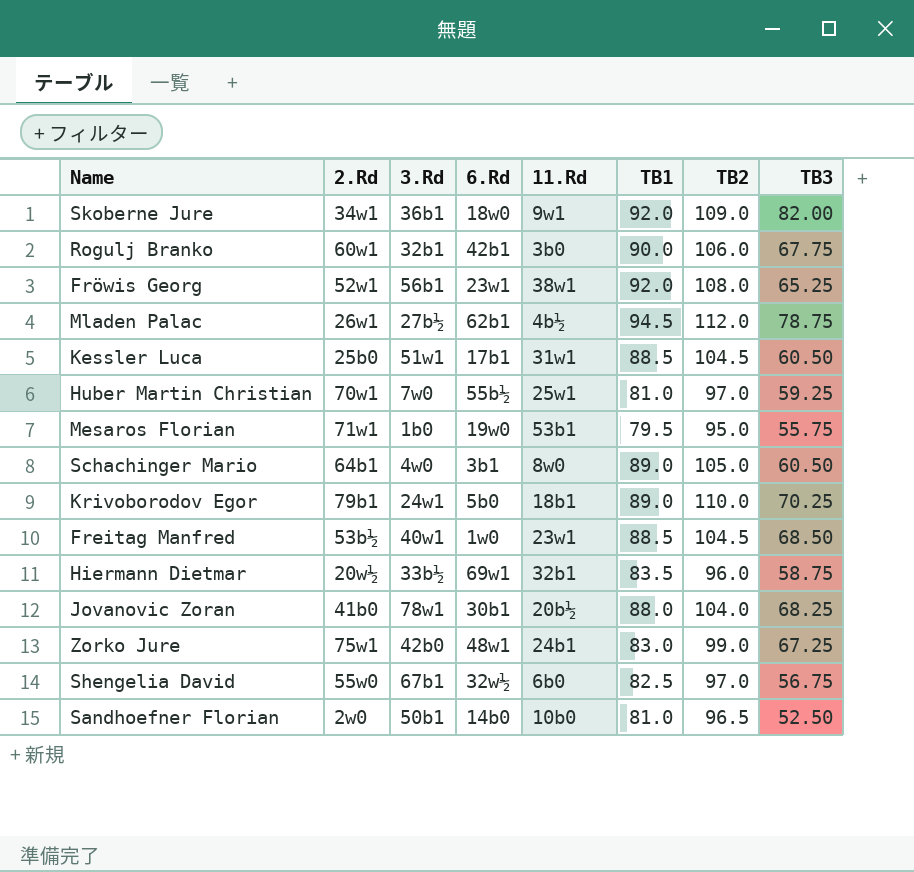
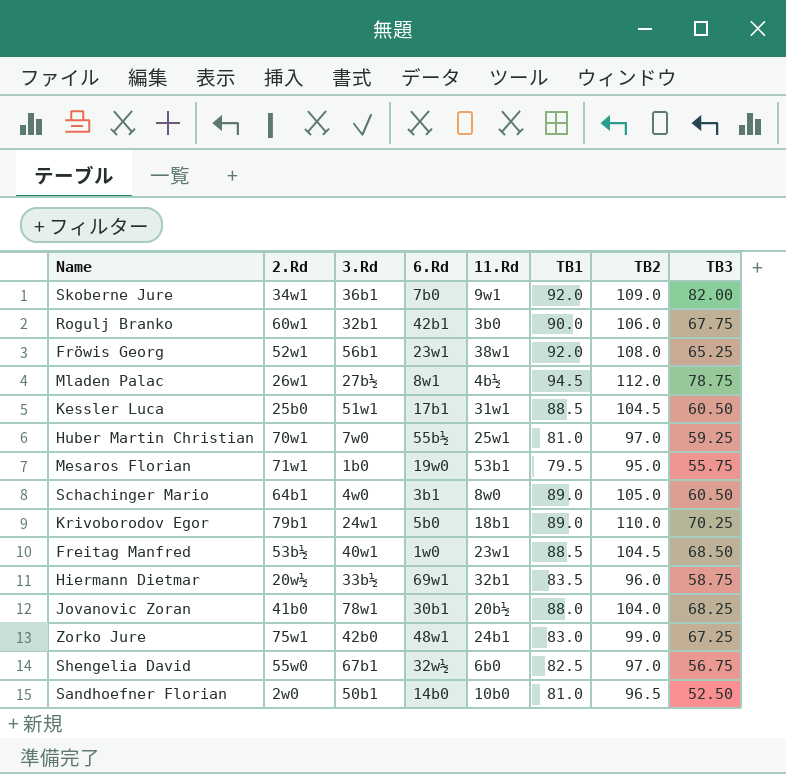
Skoberne Jure | 6.Rd: 18w0 -> 7b0
Mladen Palac | 6.Rd: 62b1 -> 8w1

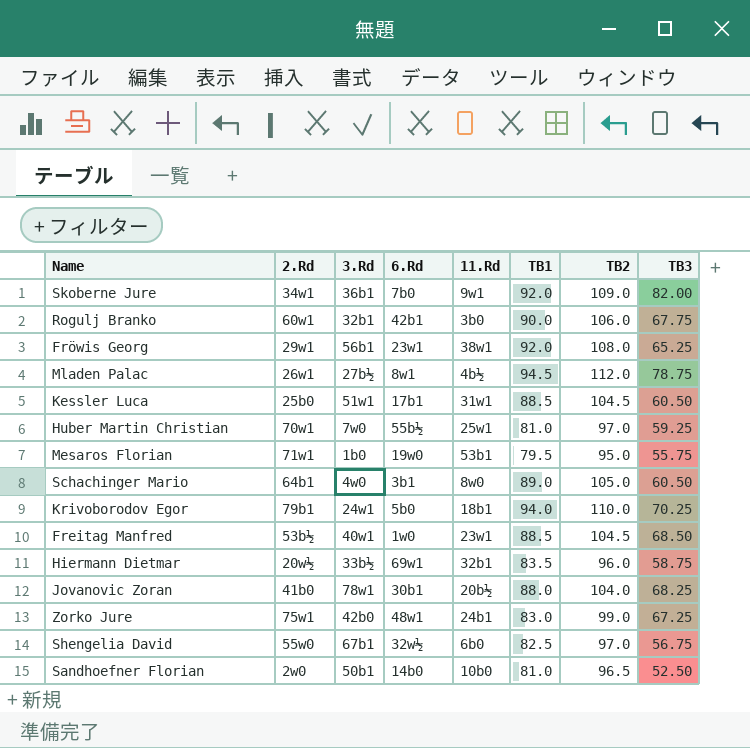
Fröwis Georg | 2.Rd: 52w1 -> 29w1
Krivoborodov Egor | TB1: 89.0 -> 94.0

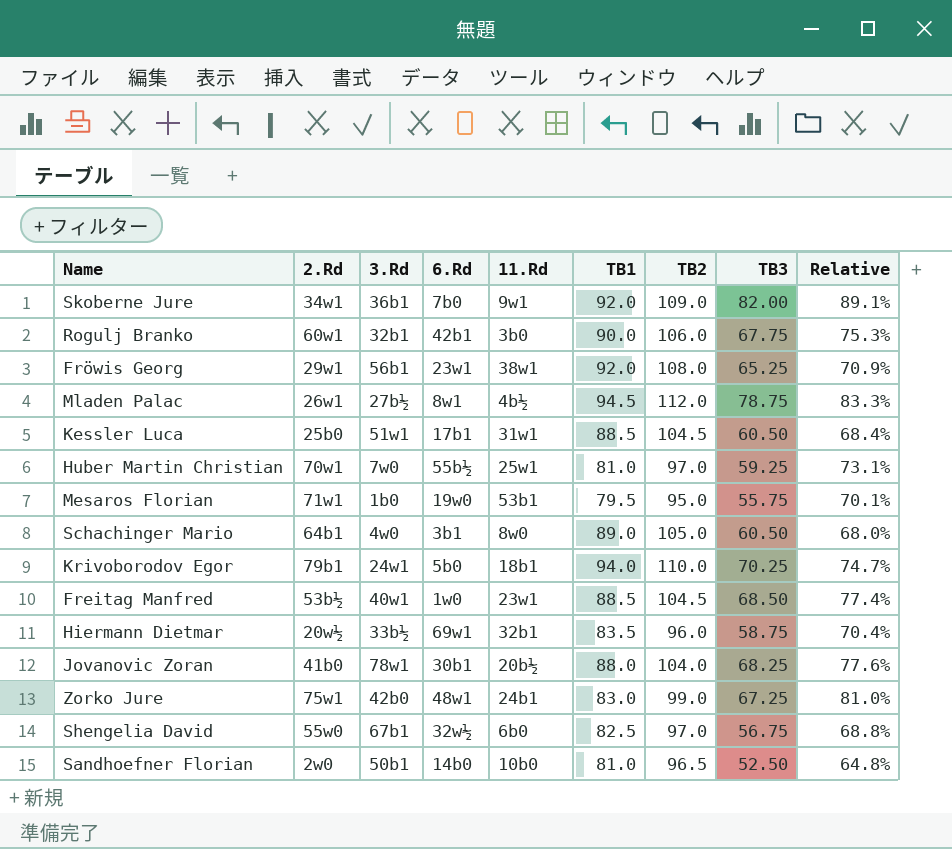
column Relative | formula: none -> [TB3] / [TB1]

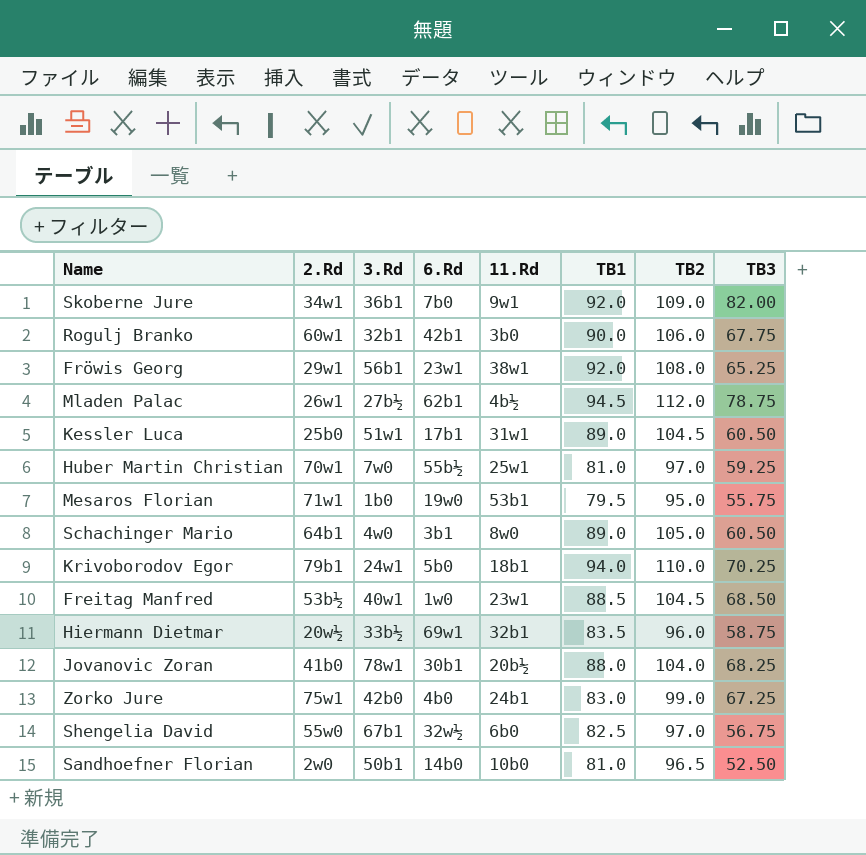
column Relative | formula: [TB3] / [TB1] -> none
Mladen Palac | 6.Rd: 8w1 -> 62b1
Kessler Luca | TB1: 88.5 -> 89.0
Zorko Jure | 6.Rd: 48w1 -> 4b0

